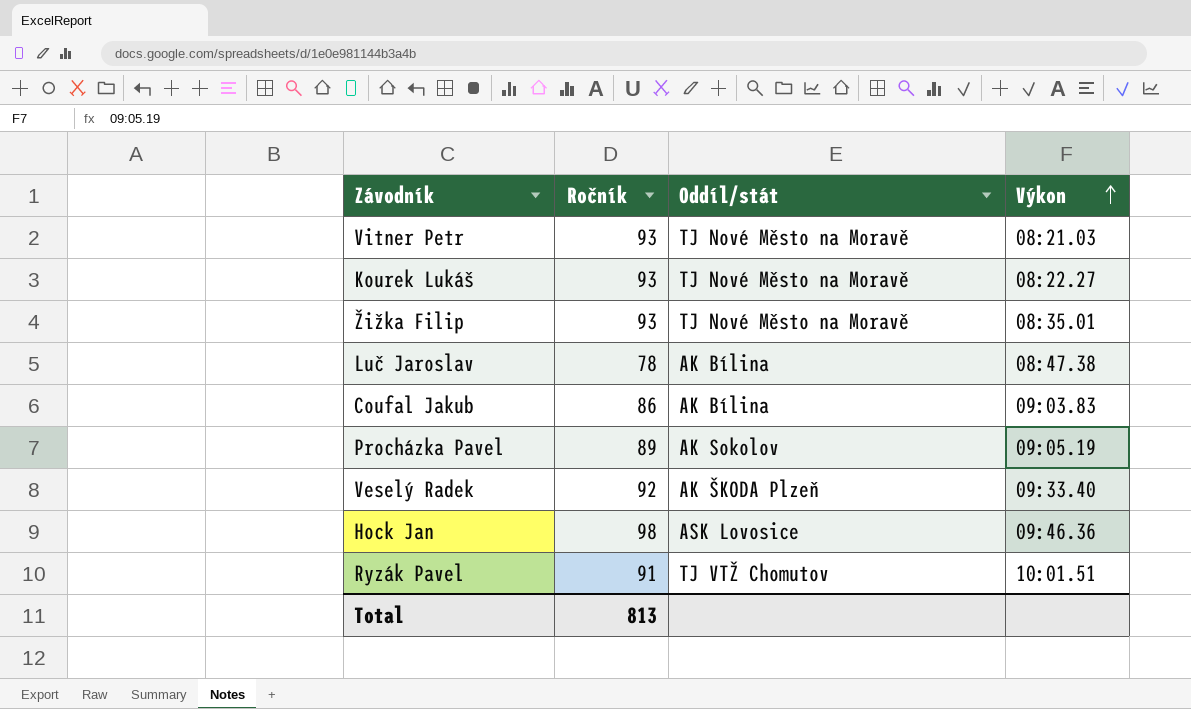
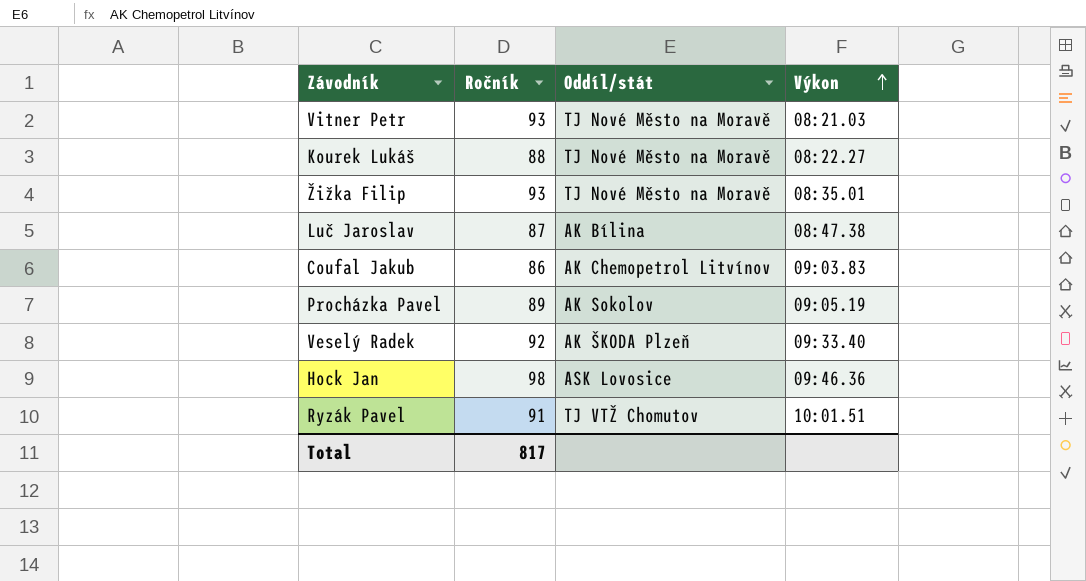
Kourek Lukáš | Ročník: 93 -> 88
Luč Jaroslav | Ročník: 78 -> 87
Coufal Jakub | Oddíl/stát: AK Bílina -> AK Chemopetrol Litvínov
Total | Ročník: 813 -> 817

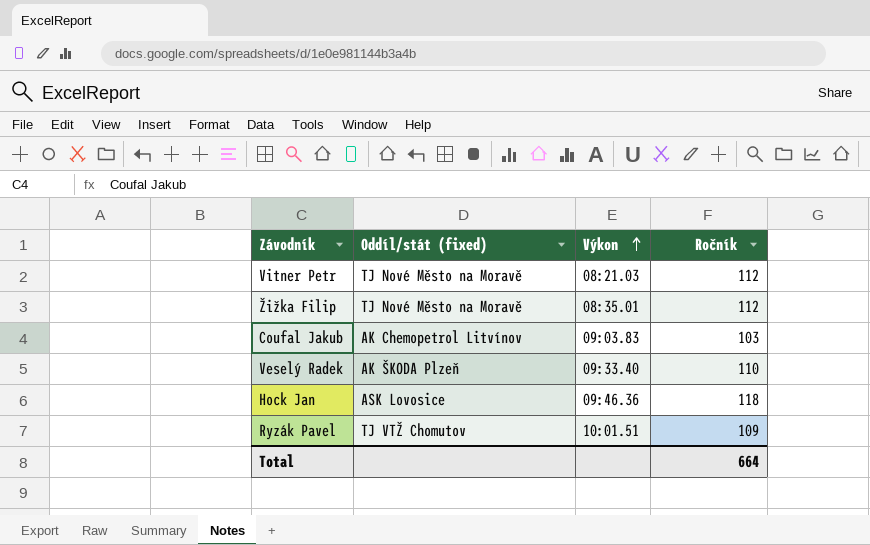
column name: Oddíl/stát -> Oddíl/stát (fixed)
column Ročník | position: 2 -> 4
row Kourek Lukáš: 88 | TJ Nové Město na Moravě | 08:22.27 -> none
row Luč Jaroslav: 87 | AK Bílina | 08:47.38 -> none
row Procházka Pavel: 89 | AK Sokolov | 09:05.19 -> none
Vitner Petr | Ročník: 93 -> 112
Žižka Filip | Ročník: 93 -> 112
Coufal Jakub | Ročník: 86 -> 103
Veselý Radek | Ročník: 92 -> 110
Hock Jan | Ročník: 98 -> 118
Ryzák Pavel | Ročník: 91 -> 109
Total | Ročník: 817 -> 664

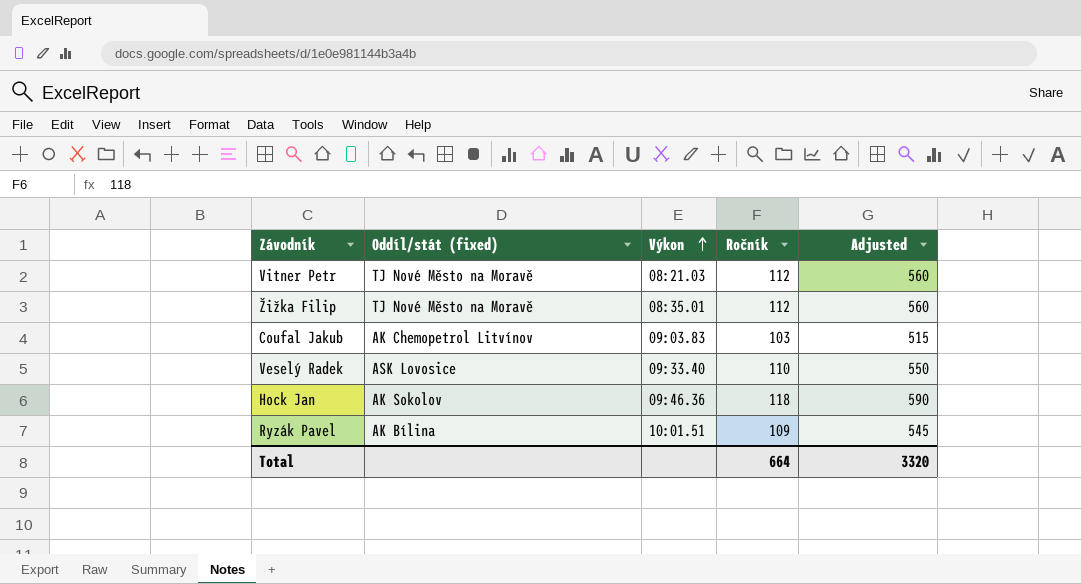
column Adjusted | formula: none -> [Ročník] * 5
Veselý Radek | Oddíl/stát (fixed): AK ŠKODA Plzeň -> ASK Lovosice
Hock Jan | Oddíl/stát (fixed): ASK Lovosice -> AK Sokolov
Ryzák Pavel | Oddíl/stát (fixed): TJ VTŽ Chomutov -> AK Bílina

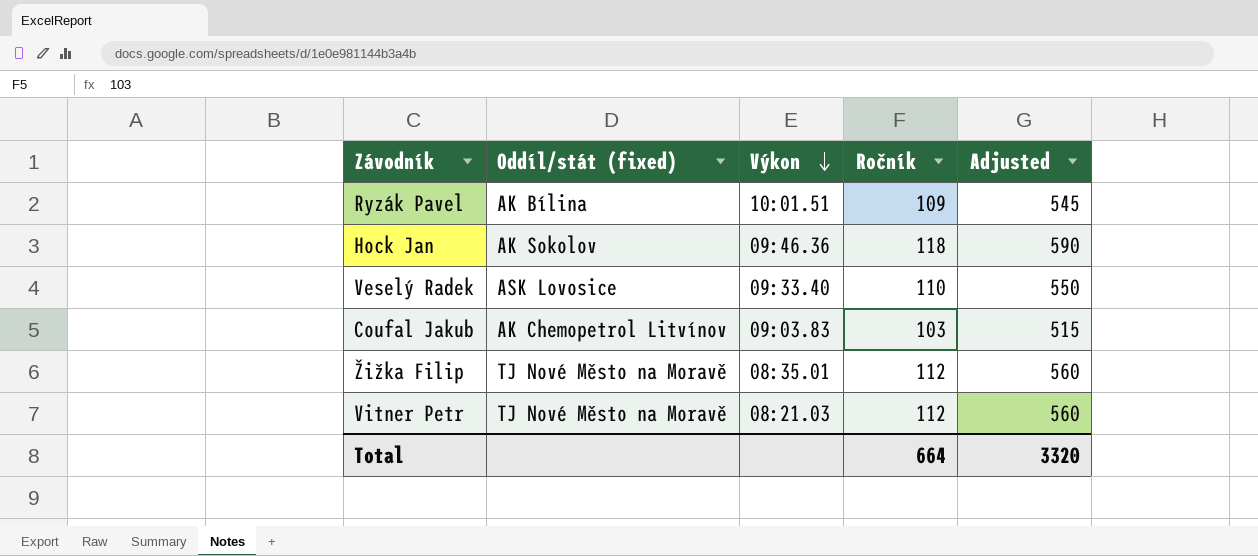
row order: Výkon ascending -> Výkon descending

